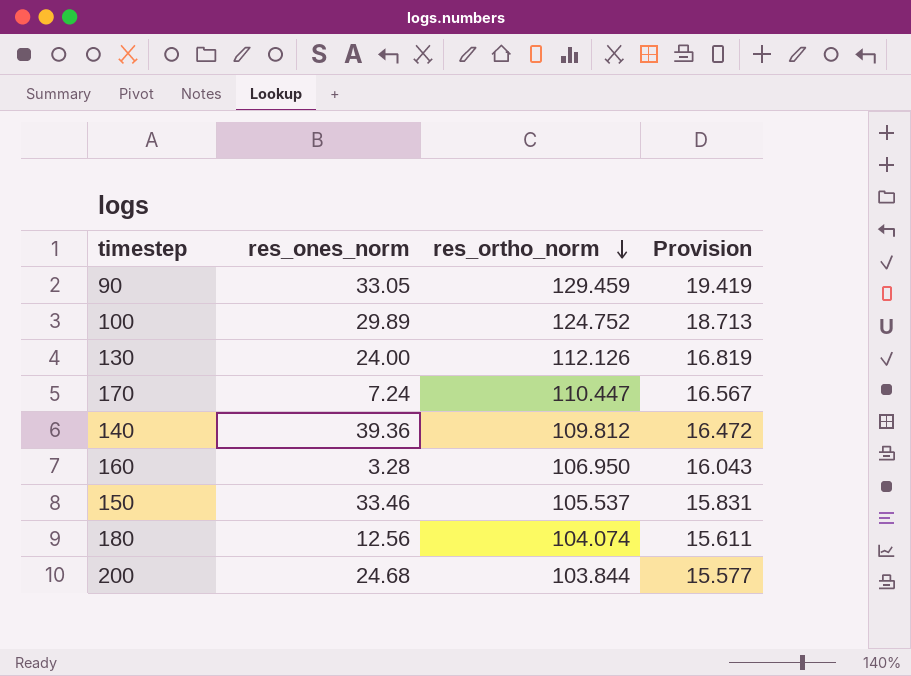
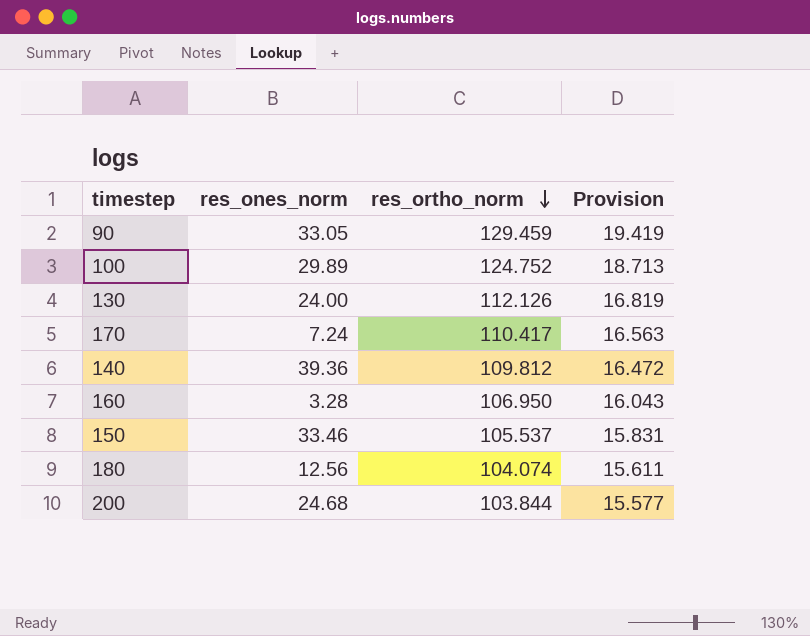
170 | res_ortho_norm: 110.447 -> 110.417
170 | Provision: 16.567 -> 16.563

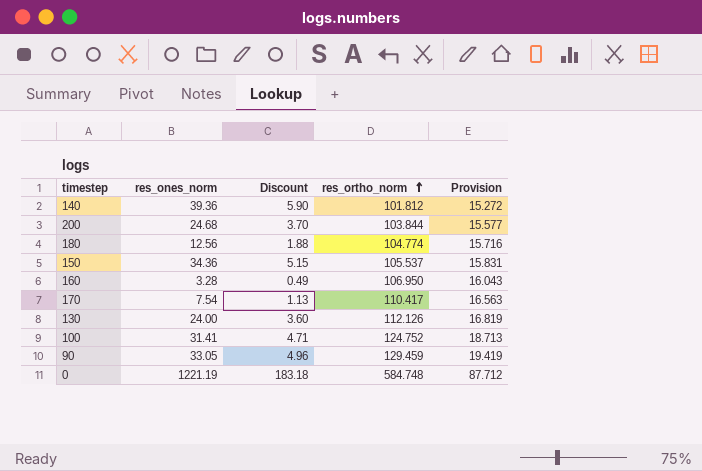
row order: res_ortho_norm descending -> res_ortho_norm ascending
column Discount | formula: none -> [res_ones_norm] * 0.15
140 | res_ortho_norm: 109.812 -> 101.812
140 | Provision: 16.472 -> 15.272
180 | res_ortho_norm: 104.074 -> 104.774
180 | Provision: 15.611 -> 15.716
150 | res_ones_norm: 33.46 -> 34.36
170 | res_ones_norm: 7.24 -> 7.54
100 | res_ones_norm: 29.89 -> 31.41
row 0: none -> 1221.19 | 183.18 | 584.748 | 87.712

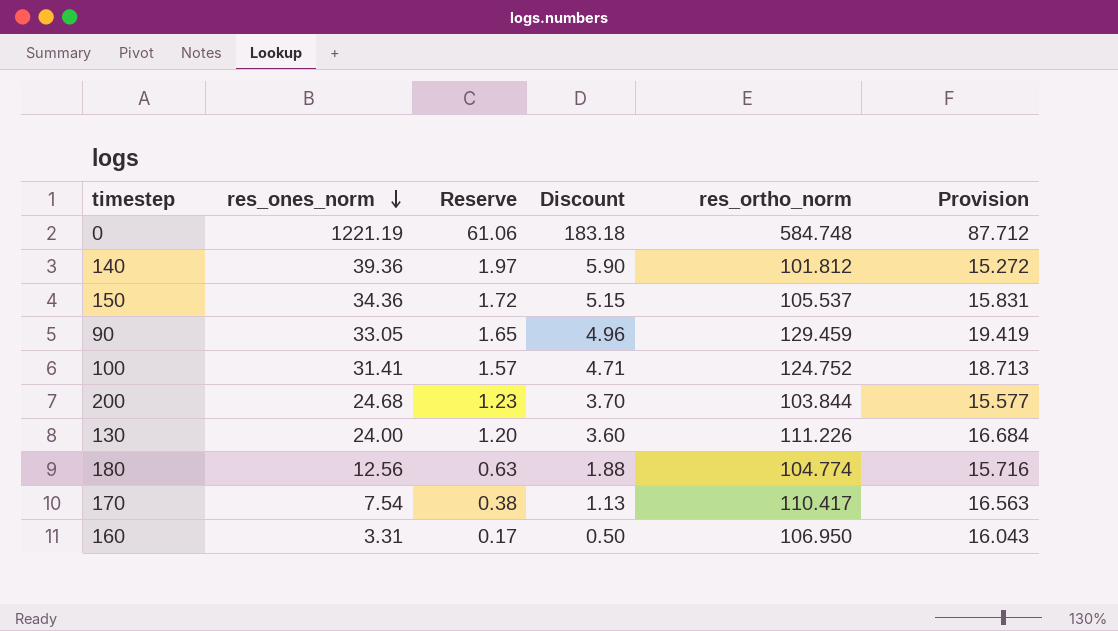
row order: res_ortho_norm ascending -> res_ones_norm descending
column Reserve | formula: none -> [res_ones_norm] * 0.05
130 | res_ortho_norm: 112.126 -> 111.226
130 | Provision: 16.819 -> 16.684
160 | res_ones_norm: 3.28 -> 3.31
160 | Discount: 0.49 -> 0.50

